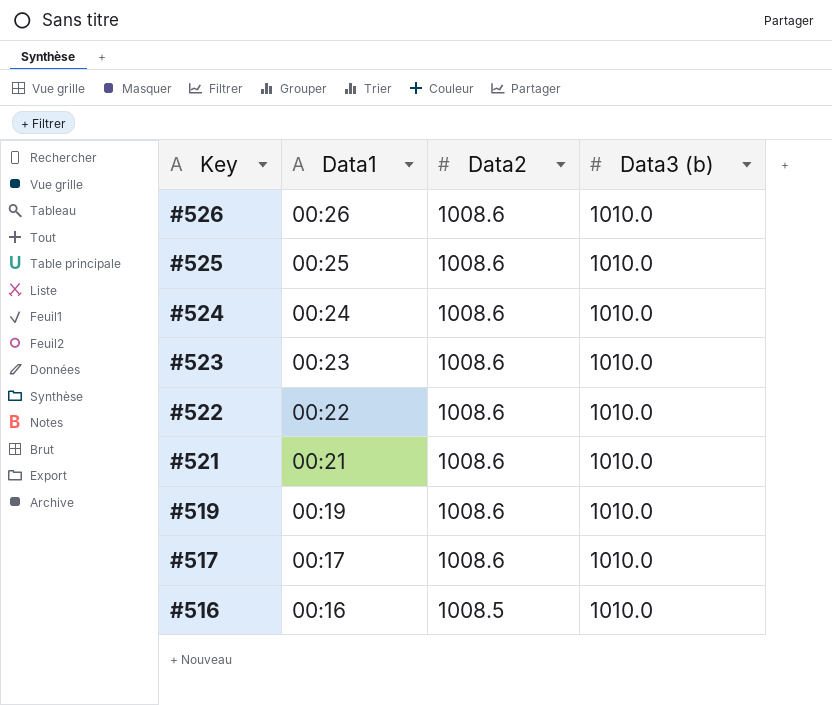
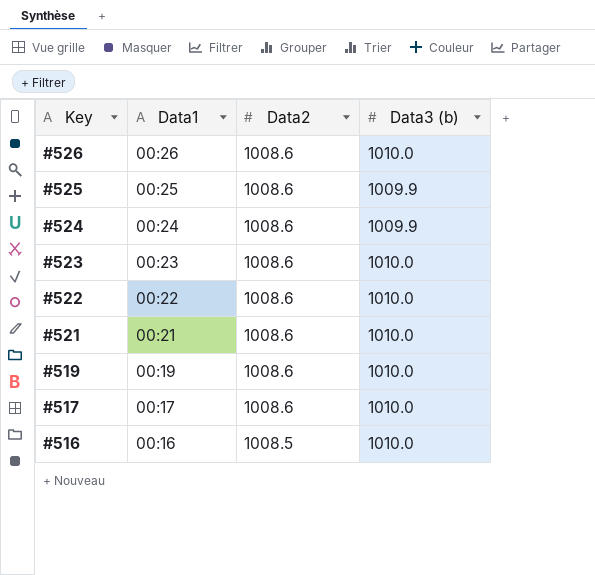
#525 | Data3 (b): 1010.0 -> 1009.9
#524 | Data3 (b): 1010.0 -> 1009.9

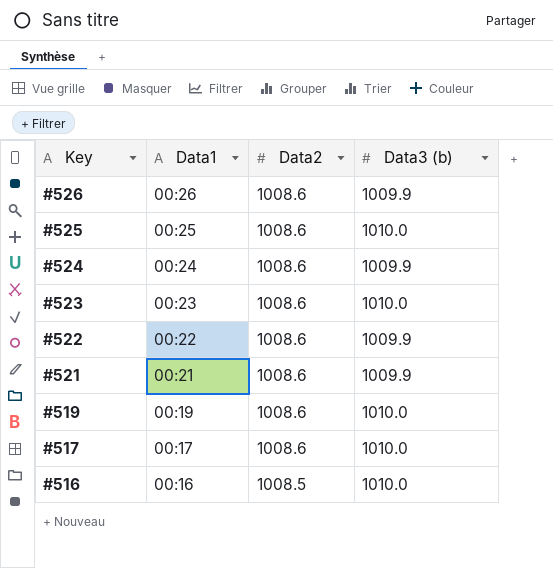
#526 | Data3 (b): 1010.0 -> 1009.9
#525 | Data3 (b): 1009.9 -> 1010.0
#522 | Data3 (b): 1010.0 -> 1009.9
#521 | Data3 (b): 1010.0 -> 1009.9

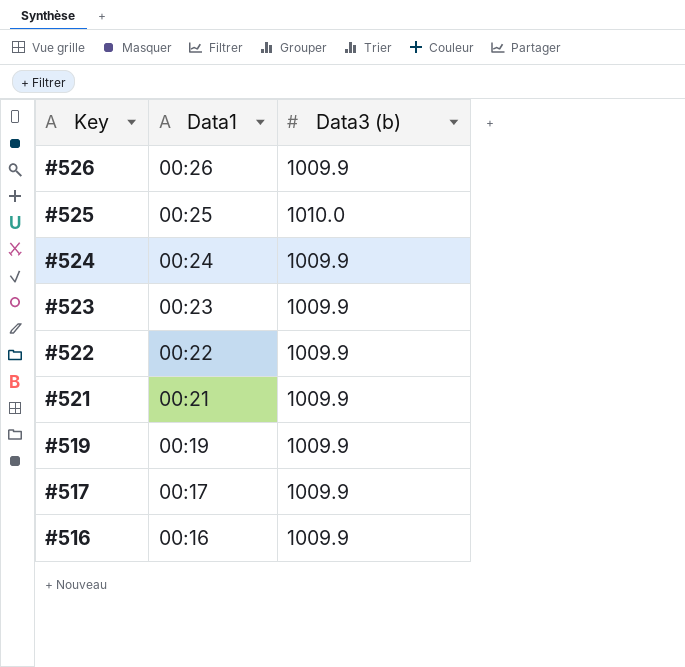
column Data2 | position: 3 -> none
#523 | Data3 (b): 1010.0 -> 1009.9
#519 | Data3 (b): 1010.0 -> 1009.9
#517 | Data3 (b): 1010.0 -> 1009.9
#516 | Data3 (b): 1010.0 -> 1009.9

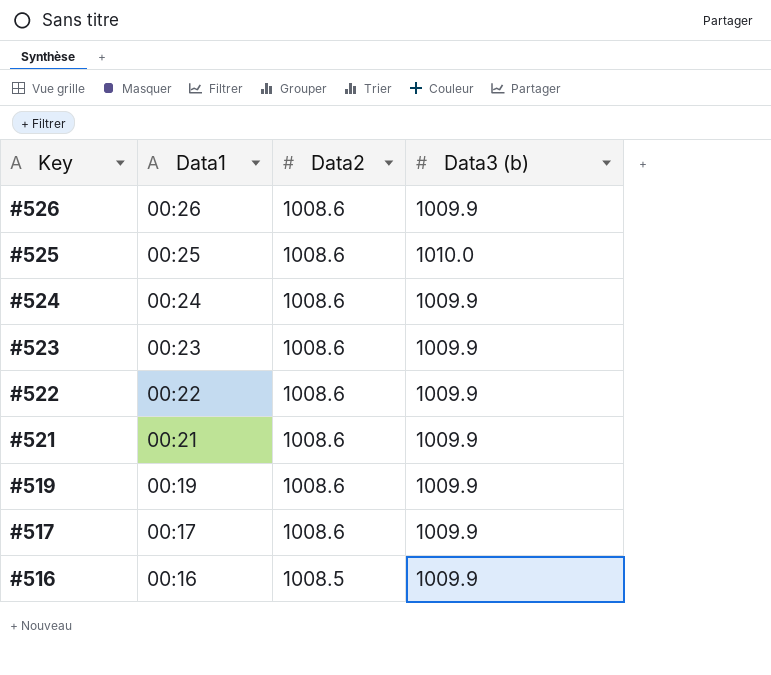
column Data2 | position: none -> 3

